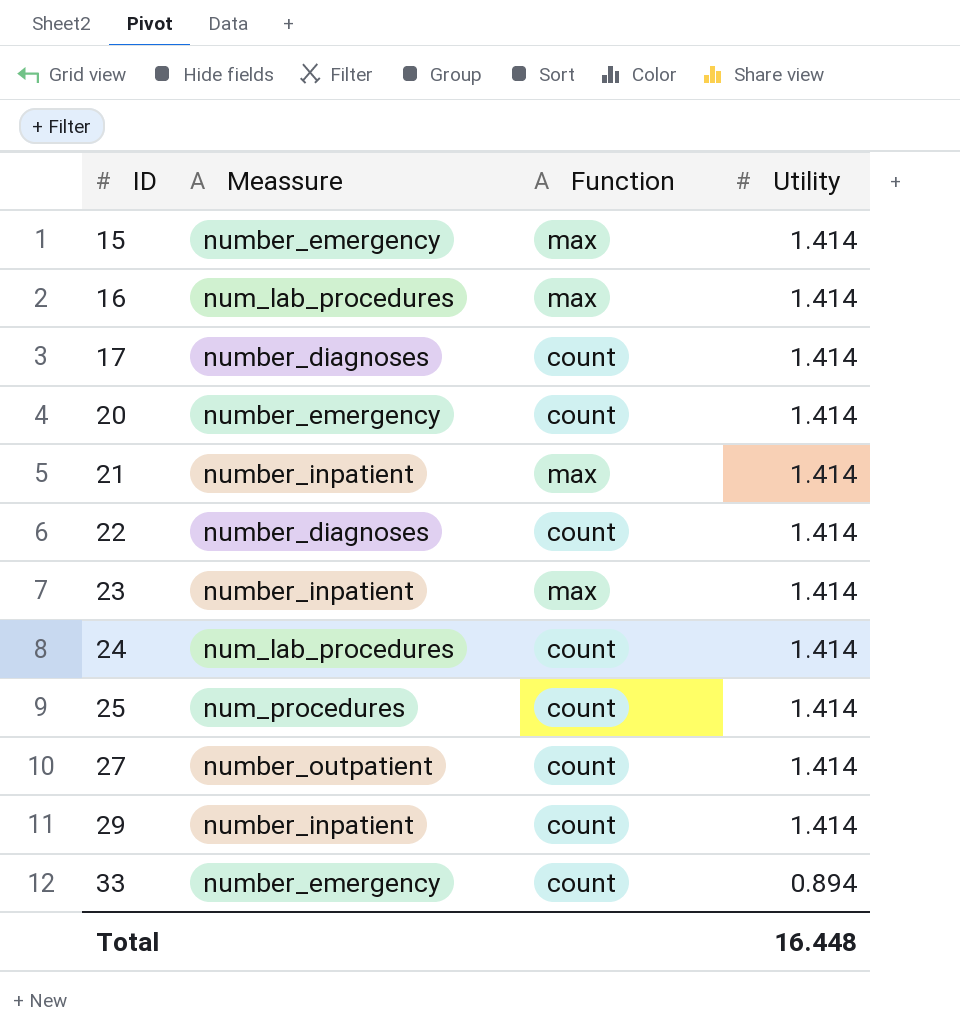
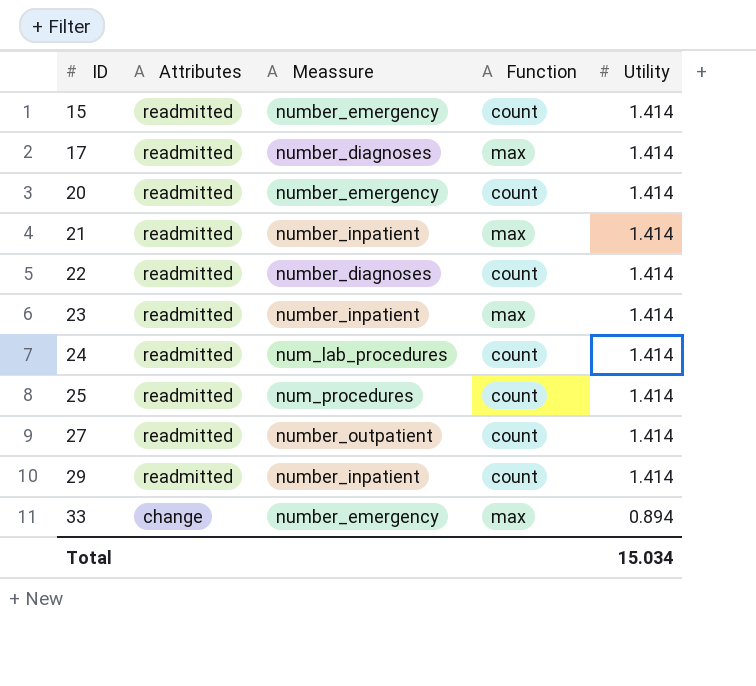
column Attributes | position: none -> 2
row 16: num_lab_procedures | max | 1.414 -> none
15 | Function: max -> count
17 | Function: count -> max
33 | Function: count -> max
Total | Utility: 16.448 -> 15.034

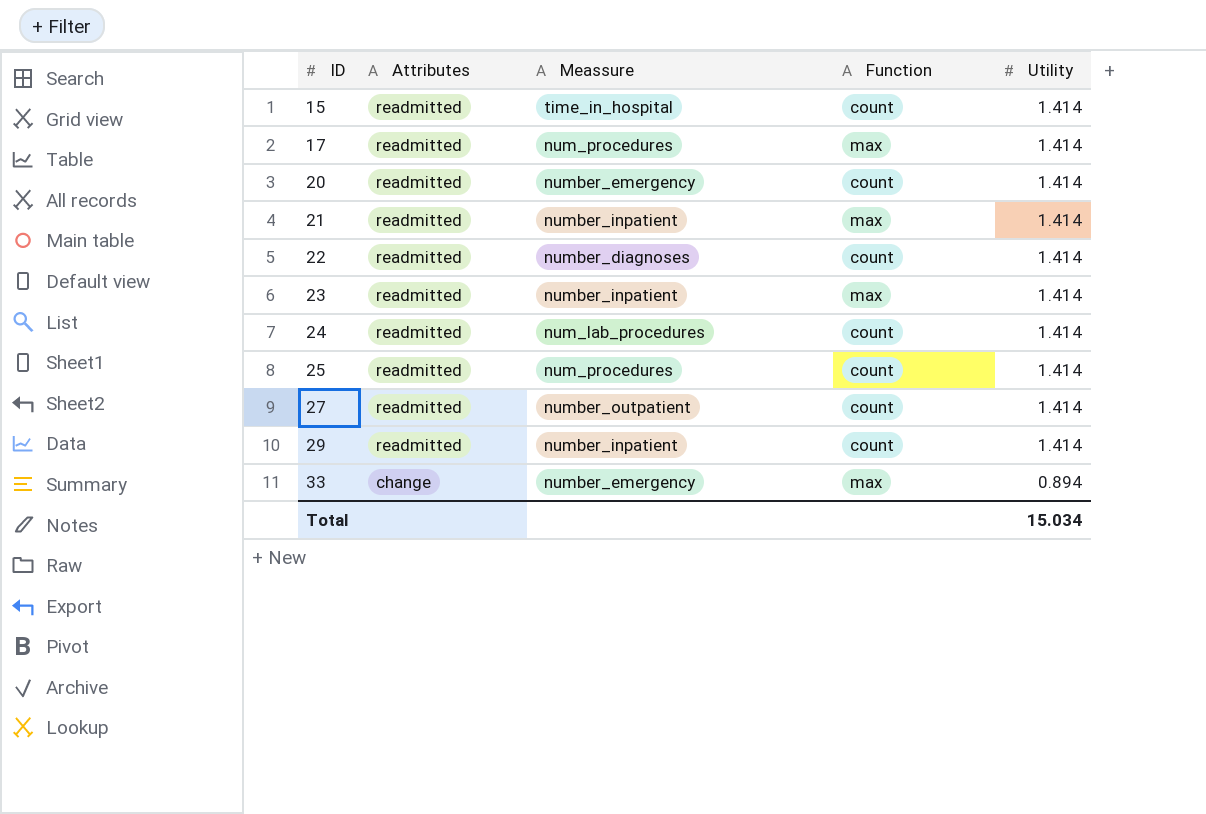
15 | Meassure: number_emergency -> time_in_hospital
17 | Meassure: number_diagnoses -> num_procedures

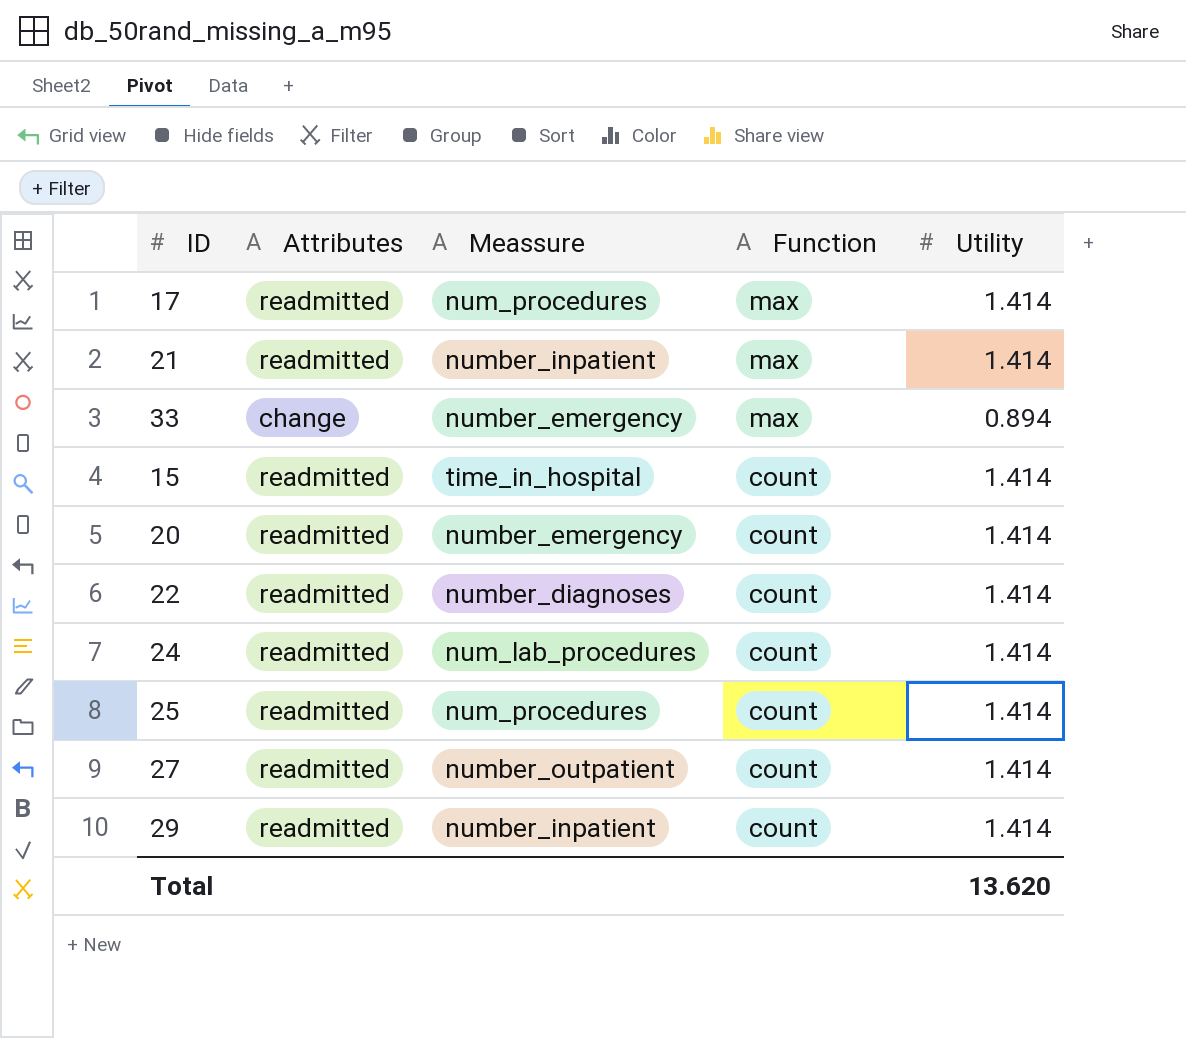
row order: ID ascending -> Function descending
row 23: readmitted | number_inpatient | max | 1.414 -> none
Total | Utility: 15.034 -> 13.620

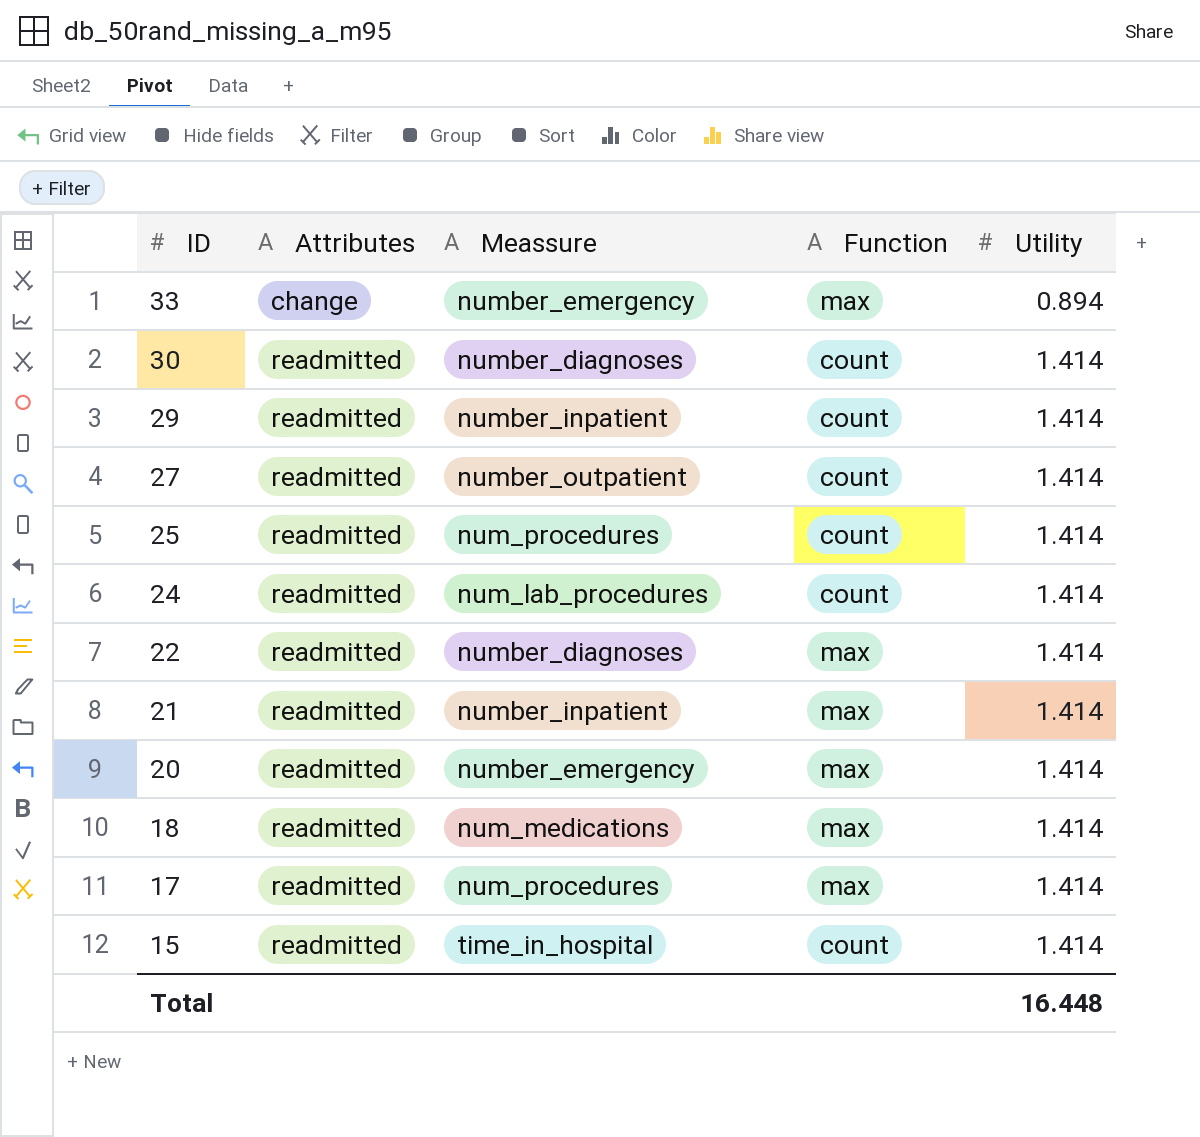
row order: Function descending -> ID descending
row 30: none -> readmitted | number_diagnoses | count | 1.414
22 | Function: count -> max
20 | Function: count -> max
row 18: none -> readmitted | num_medications | max | 1.414
Total | Utility: 13.620 -> 16.448

